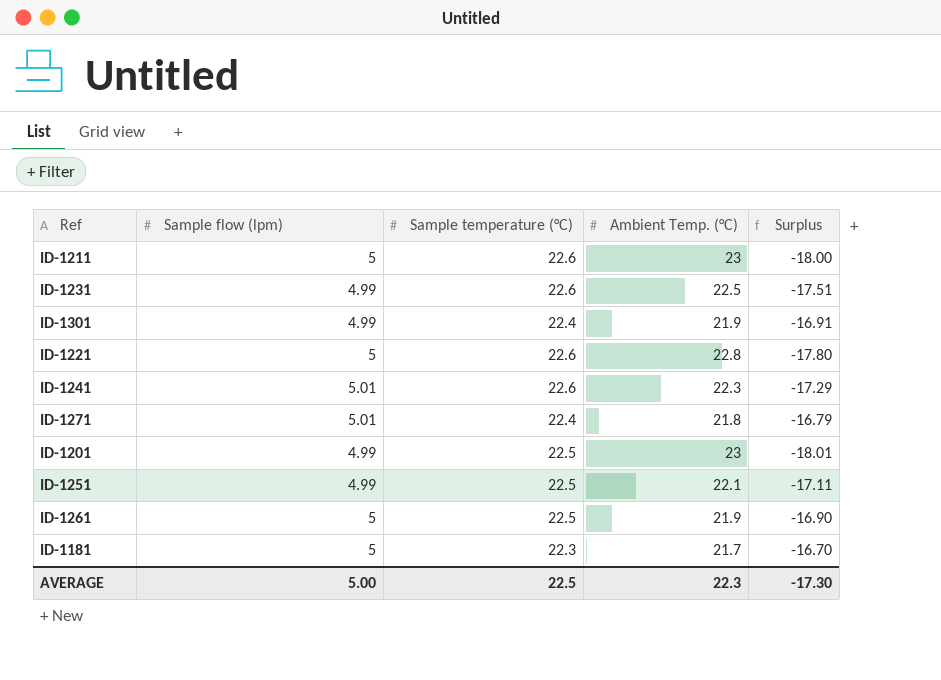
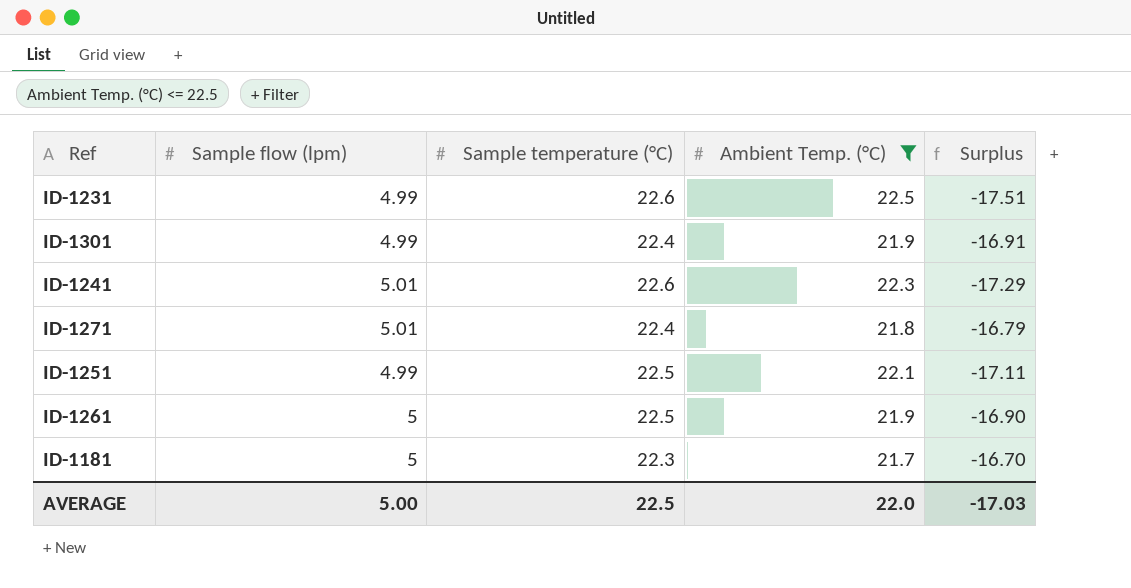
filter: none -> Ambient Temp. (°C) <= 22.5
AVERAGE | Ambient Temp. (°C): 22.3 -> 22.0
AVERAGE | Surplus: -17.30 -> -17.03

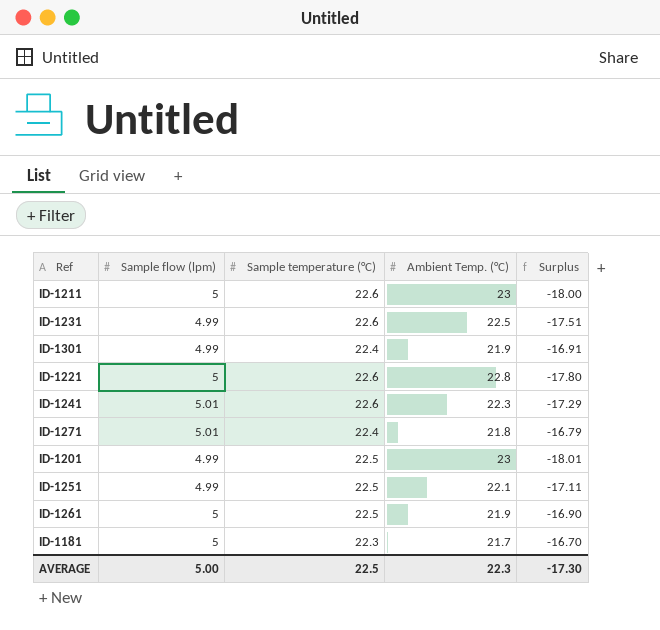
filter: Ambient Temp. (°C) <= 22.5 -> none
AVERAGE | Ambient Temp. (°C): 22.0 -> 22.3
AVERAGE | Surplus: -17.03 -> -17.30

